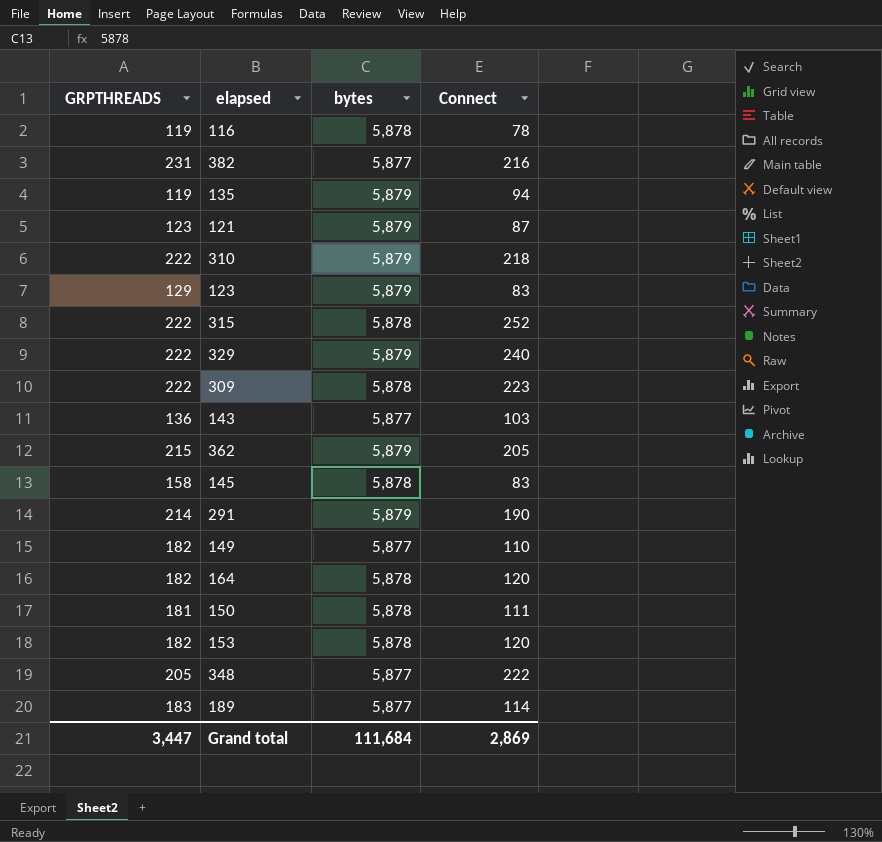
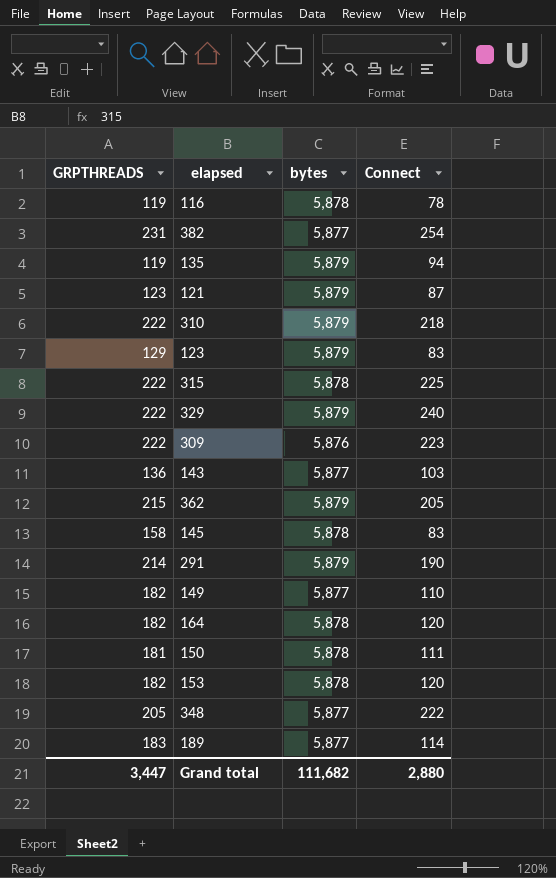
382 | Connect: 216 -> 254
315 | Connect: 252 -> 225
309 | bytes: 5,878 -> 5,876
Grand total | bytes: 111,684 -> 111,682
Grand total | Connect: 2,869 -> 2,880

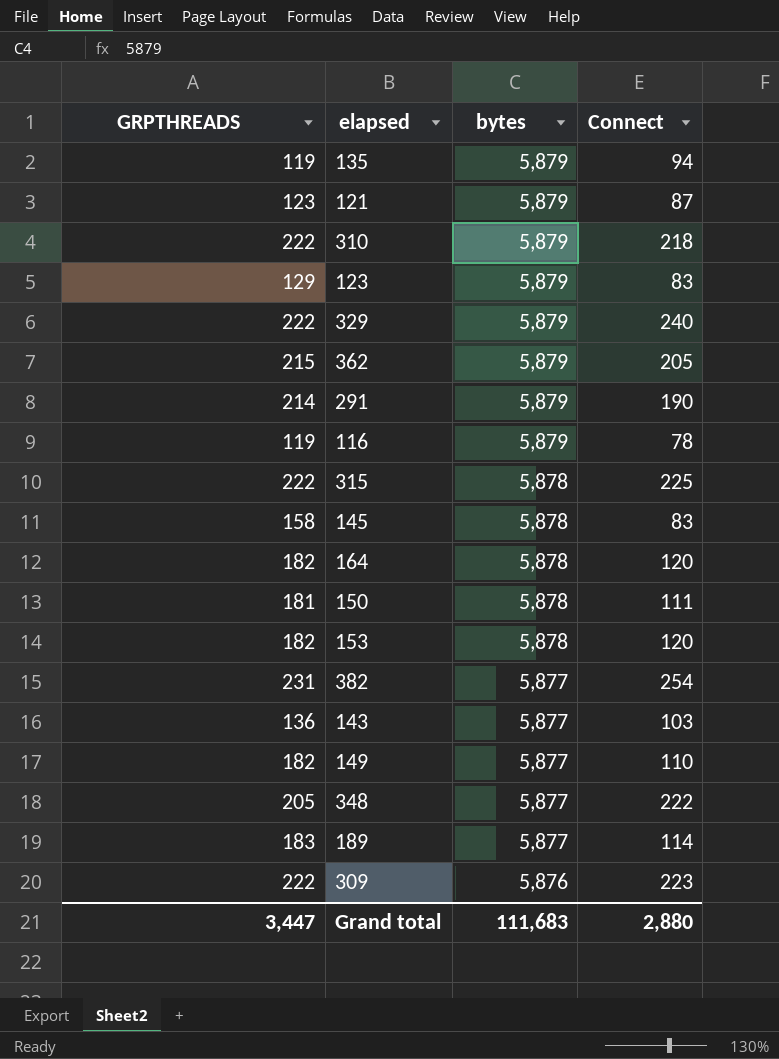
row order: none -> bytes descending
116 | bytes: 5,878 -> 5,879
Grand total | bytes: 111,682 -> 111,683

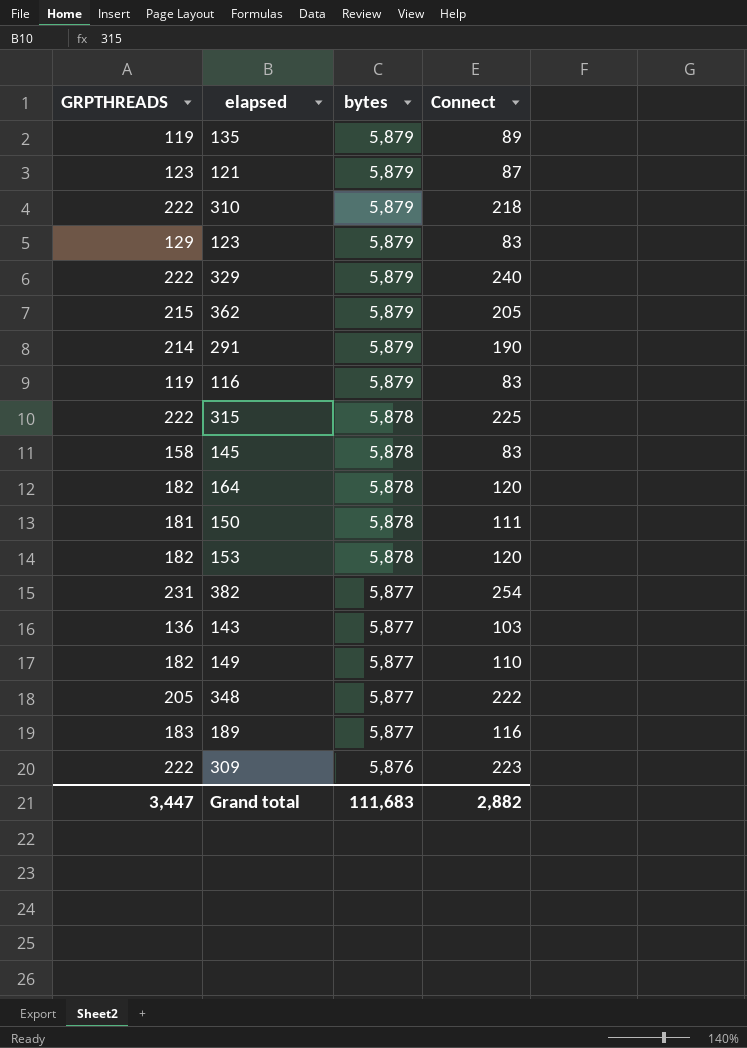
135 | Connect: 94 -> 89
116 | Connect: 78 -> 83
189 | Connect: 114 -> 116
Grand total | Connect: 2,880 -> 2,882

